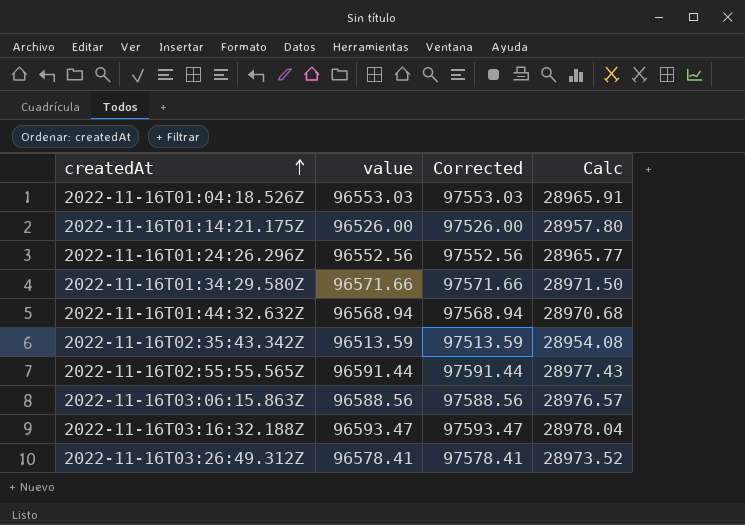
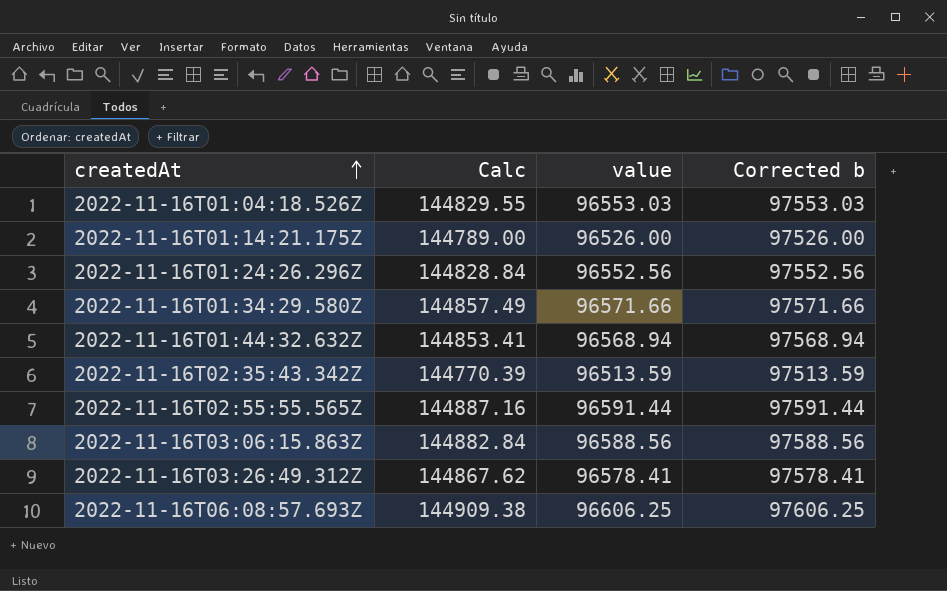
column Calc | formula: [value] * 0.3 -> [value] * 1.5
column Calc | position: 4 -> 2
column name: Corrected -> Corrected b
row 2022-11-16T03:16:32.188Z: 96593.47 | 97593.47 | 28978.04 -> none
row 2022-11-16T06:08:57.693Z: none -> 144909.38 | 96606.25 | 97606.25

